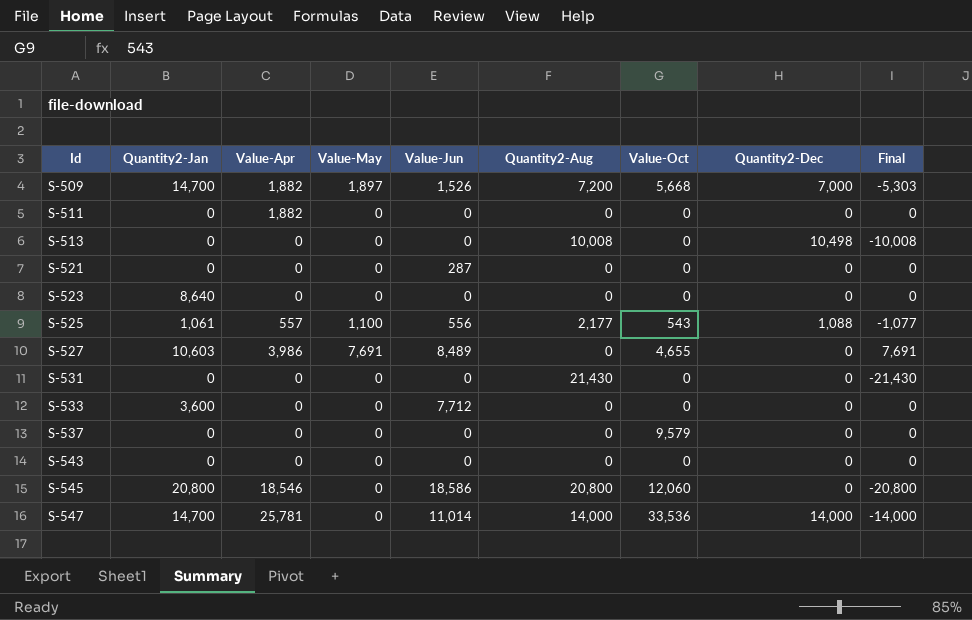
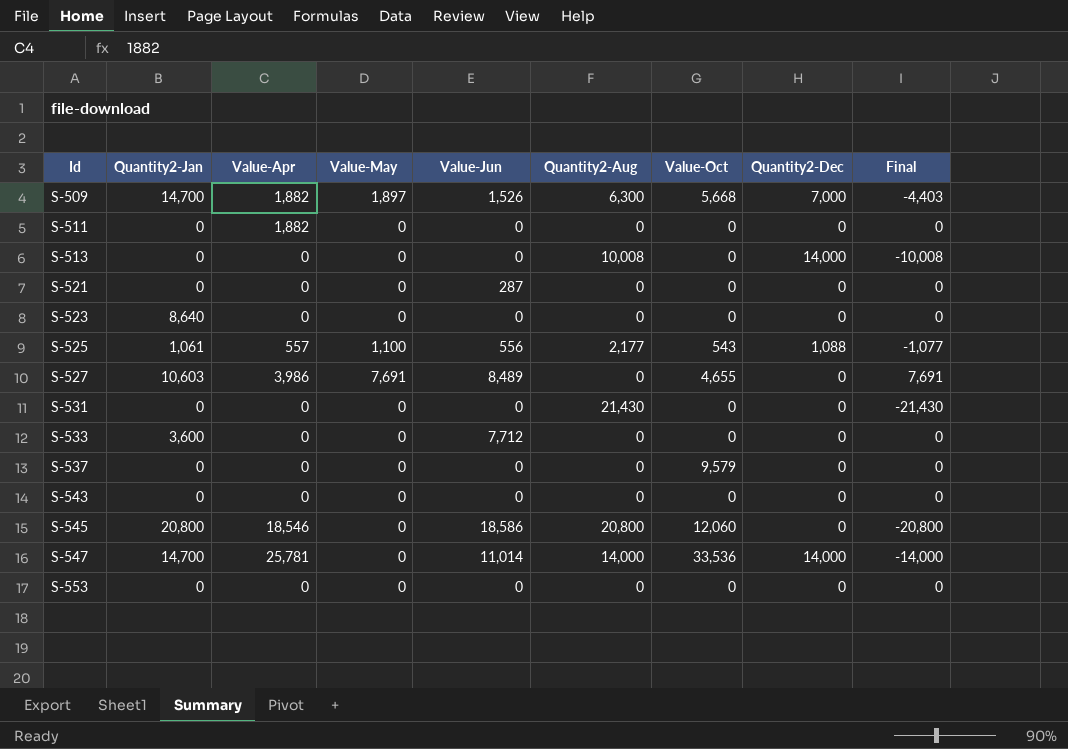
S-509 | Quantity2-Aug: 7,200 -> 6,300
S-509 | Final: -5,303 -> -4,403
S-513 | Quantity2-Dec: 10,498 -> 14,000
row S-553: none -> 0 | 0 | 0 | 0 | 0 | 0 | 0 | 0

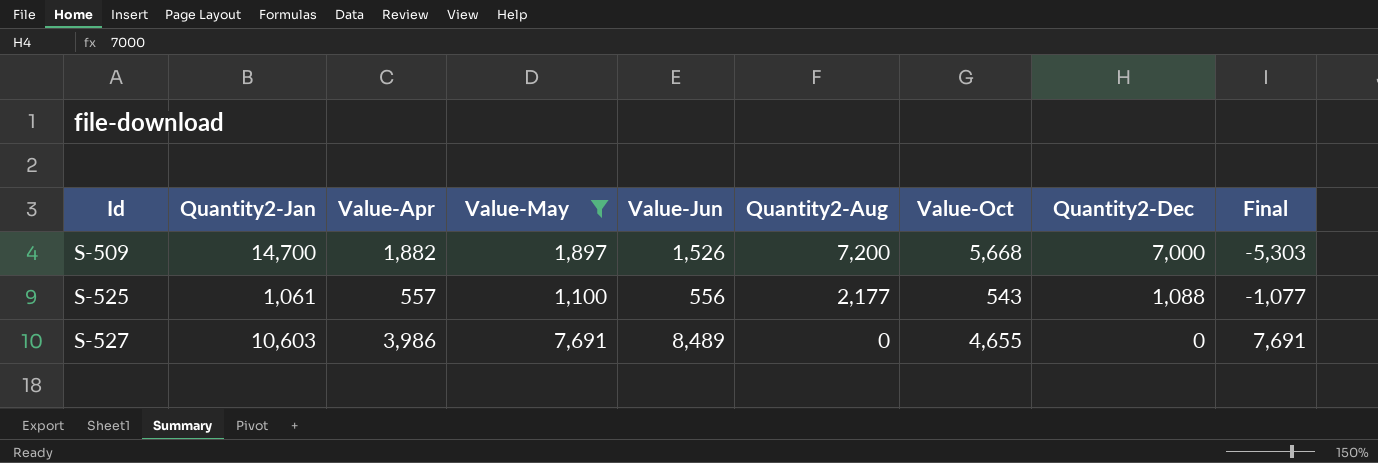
filter: none -> Value-May != 0
S-509 | Quantity2-Aug: 6,300 -> 7,200
S-509 | Final: -4,403 -> -5,303

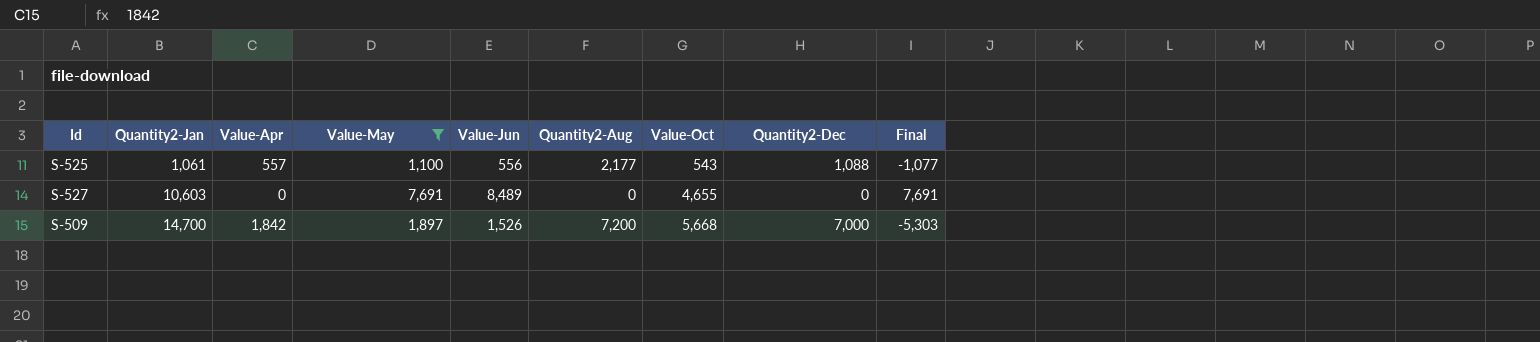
row order: Id ascending -> Quantity2-Jan ascending
S-527 | Value-Apr: 3,986 -> 0
S-509 | Value-Apr: 1,882 -> 1,842

